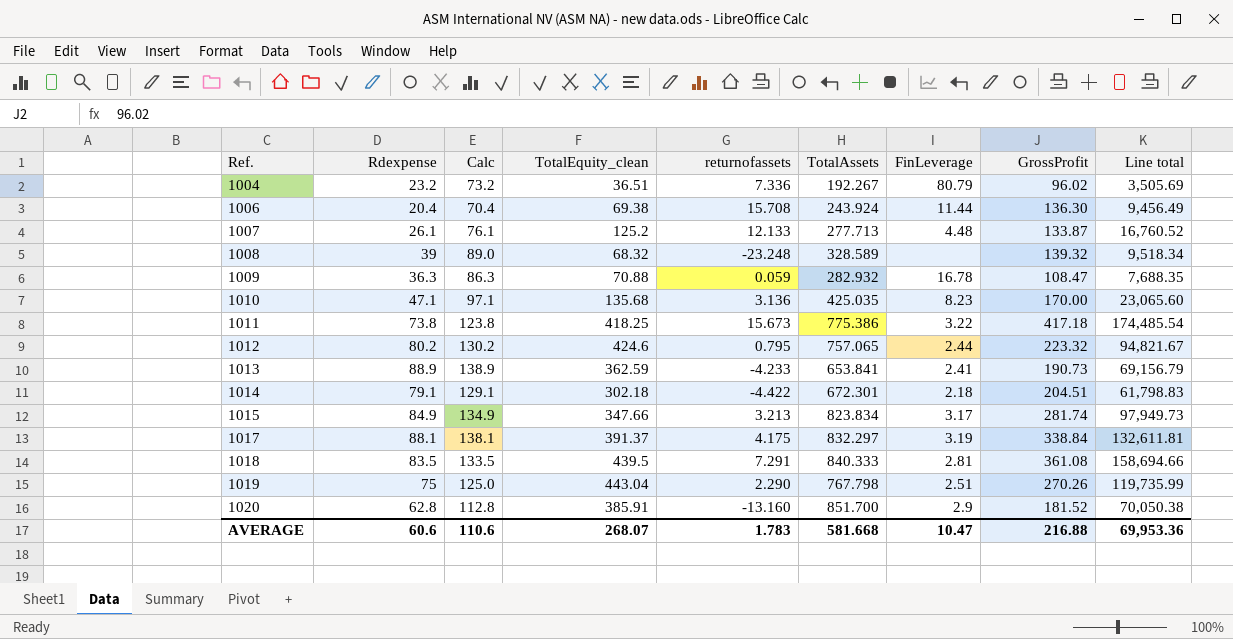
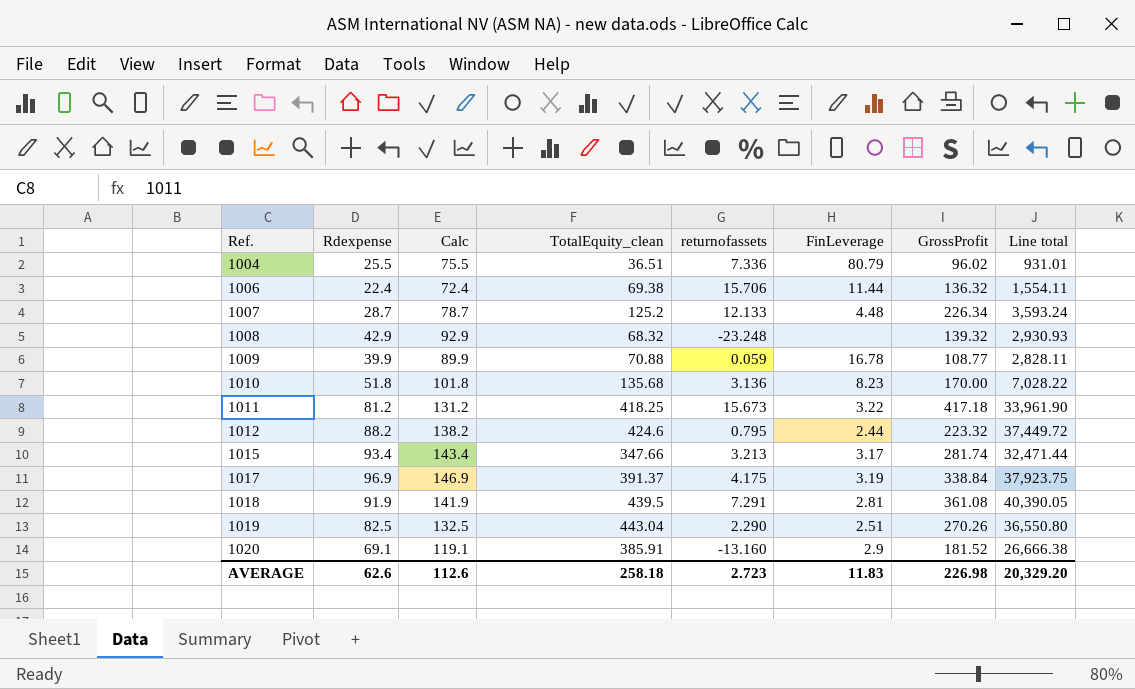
column TotalAssets | position: 6 -> none
column Line total | formula: [TotalEquity_clean] * [GrossProfit] -> [Rdexpense] * [TotalEquity_clean]
row 1013: 88.9 | 138.9 | 362.59 | -4.233 | 653.841 | 2.41 | 190.73 | 69,156.79 -> none
row 1014: 79.1 | 129.1 | 302.18 | -4.422 | 672.301 | 2.18 | 204.51 | 61,798.83 -> none
1004 | Rdexpense: 23.2 -> 25.5
1004 | Calc: 73.2 -> 75.5
1006 | Rdexpense: 20.4 -> 22.4
1006 | Calc: 70.4 -> 72.4
1006 | returnofassets: 15.708 -> 15.706
1006 | GrossProfit: 136.30 -> 136.32
1007 | Rdexpense: 26.1 -> 28.7
1007 | Calc: 76.1 -> 78.7
1007 | GrossProfit: 133.87 -> 226.34
1008 | Rdexpense: 39 -> 42.9
1008 | Calc: 89.0 -> 92.9
1009 | Rdexpense: 36.3 -> 39.9
1009 | Calc: 86.3 -> 89.9
1009 | GrossProfit: 108.47 -> 108.77
1010 | Rdexpense: 47.1 -> 51.8
1010 | Calc: 97.1 -> 101.8
1011 | Rdexpense: 73.8 -> 81.2
1011 | Calc: 123.8 -> 131.2
1012 | Rdexpense: 80.2 -> 88.2
1012 | Calc: 130.2 -> 138.2
1015 | Rdexpense: 84.9 -> 93.4
1015 | Calc: 134.9 -> 143.4
1017 | Rdexpense: 88.1 -> 96.9
1017 | Calc: 138.1 -> 146.9
1018 | Rdexpense: 83.5 -> 91.9
1018 | Calc: 133.5 -> 141.9
1019 | Rdexpense: 75 -> 82.5
1019 | Calc: 125.0 -> 132.5
1020 | Rdexpense: 62.8 -> 69.1
1020 | Calc: 112.8 -> 119.1
AVERAGE | Rdexpense: 60.6 -> 62.6
AVERAGE | Calc: 110.6 -> 112.6
AVERAGE | TotalEquity_clean: 268.07 -> 258.18
AVERAGE | returnofassets: 1.783 -> 2.723
AVERAGE | FinLeverage: 10.47 -> 11.83
AVERAGE | GrossProfit: 216.88 -> 226.98
AVERAGE | Line total: 69,953.36 -> 20,329.20

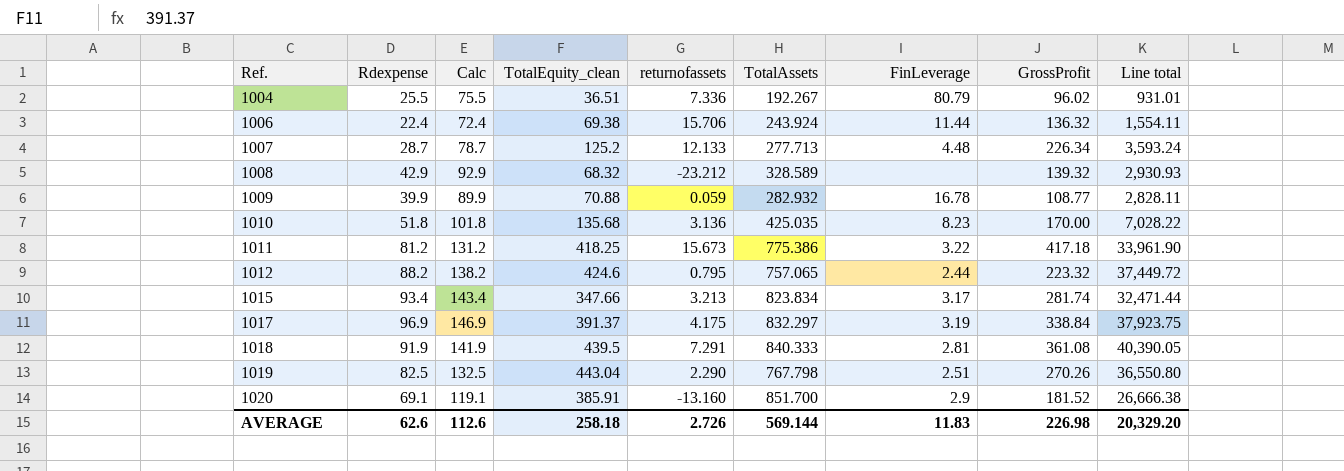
column TotalAssets | position: none -> 6
1008 | returnofassets: -23.248 -> -23.212
AVERAGE | returnofassets: 2.723 -> 2.726

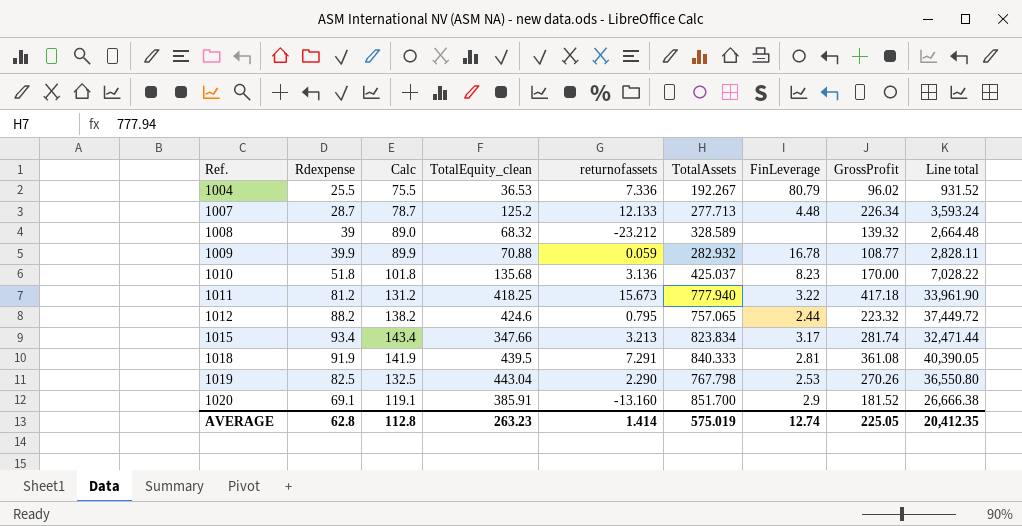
row 1006: 22.4 | 72.4 | 69.38 | 15.706 | 243.924 | 11.44 | 136.32 | 1,554.11 -> none
row 1017: 96.9 | 146.9 | 391.37 | 4.175 | 832.297 | 3.19 | 338.84 | 37,923.75 -> none
1004 | TotalEquity_clean: 36.51 -> 36.53
1004 | Line total: 931.01 -> 931.52
1008 | Rdexpense: 42.9 -> 39
1008 | Calc: 92.9 -> 89.0
1008 | Line total: 2,930.93 -> 2,664.48
1010 | TotalAssets: 425.035 -> 425.037
1011 | TotalAssets: 775.386 -> 777.940
1019 | FinLeverage: 2.51 -> 2.53
AVERAGE | Rdexpense: 62.6 -> 62.8
AVERAGE | Calc: 112.6 -> 112.8
AVERAGE | TotalEquity_clean: 258.18 -> 263.23
AVERAGE | returnofassets: 2.726 -> 1.414
AVERAGE | TotalAssets: 569.144 -> 575.019
AVERAGE | FinLeverage: 11.83 -> 12.74
AVERAGE | GrossProfit: 226.98 -> 225.05
AVERAGE | Line total: 20,329.20 -> 20,412.35

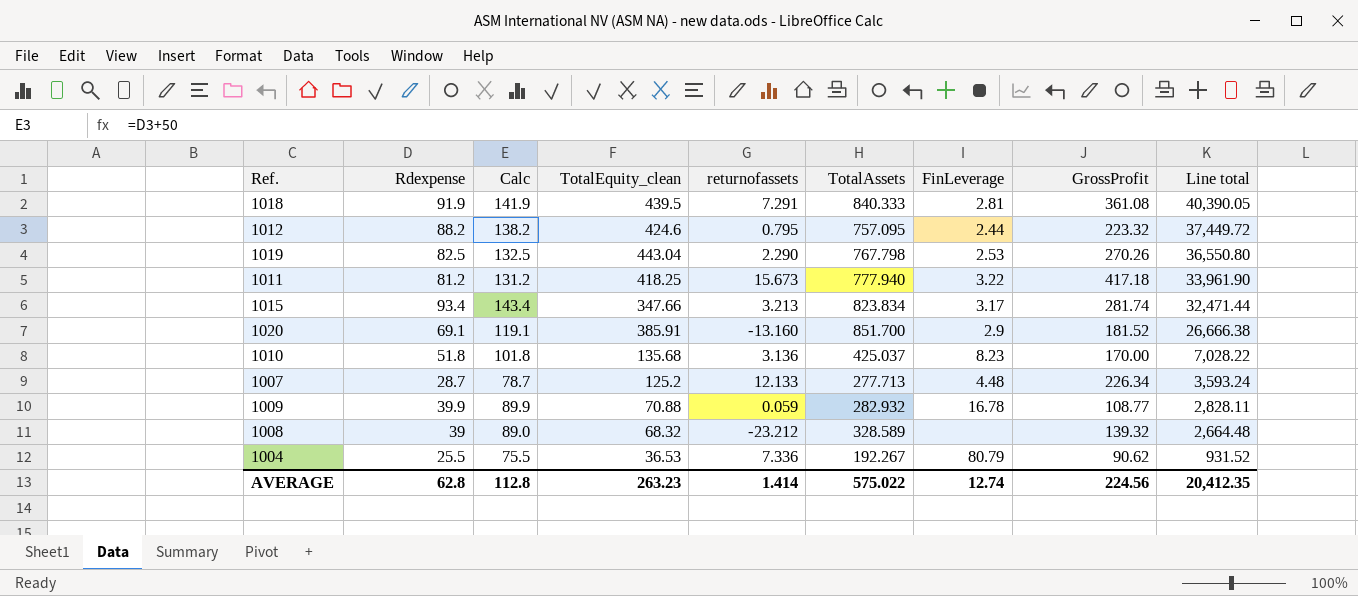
row order: Ref. ascending -> Line total descending
1012 | TotalAssets: 757.065 -> 757.095
1004 | GrossProfit: 96.02 -> 90.62
AVERAGE | TotalAssets: 575.019 -> 575.022
AVERAGE | GrossProfit: 225.05 -> 224.56

